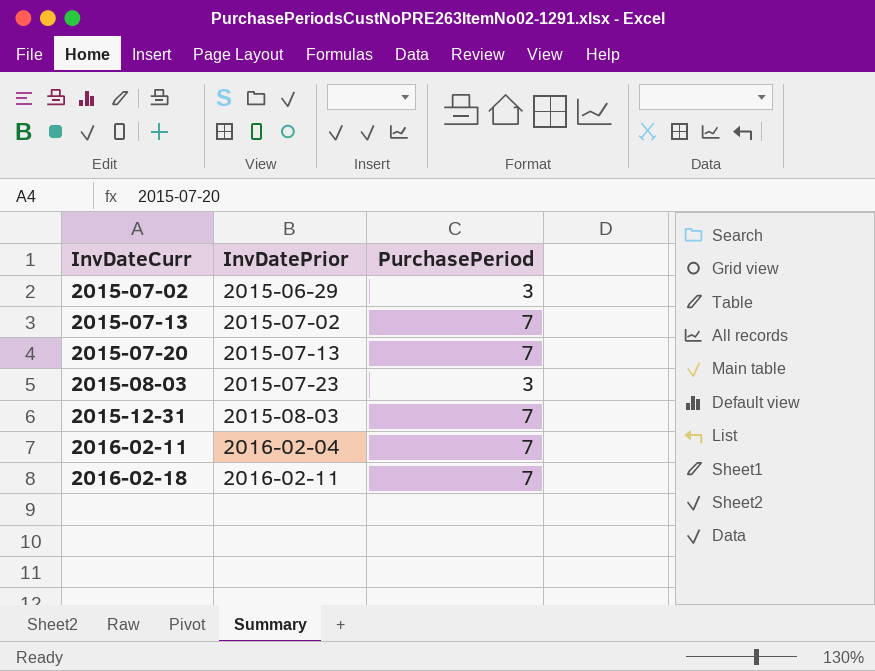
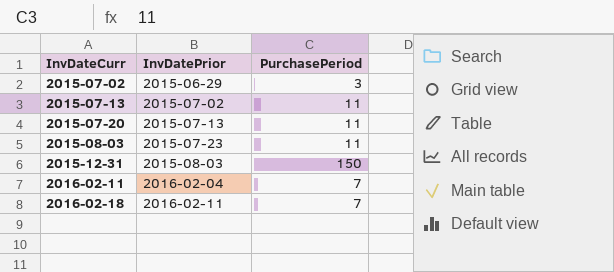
2015-07-13 | PurchasePeriod: 7 -> 11
2015-07-20 | PurchasePeriod: 7 -> 11
2015-08-03 | PurchasePeriod: 3 -> 11
2015-12-31 | PurchasePeriod: 7 -> 150

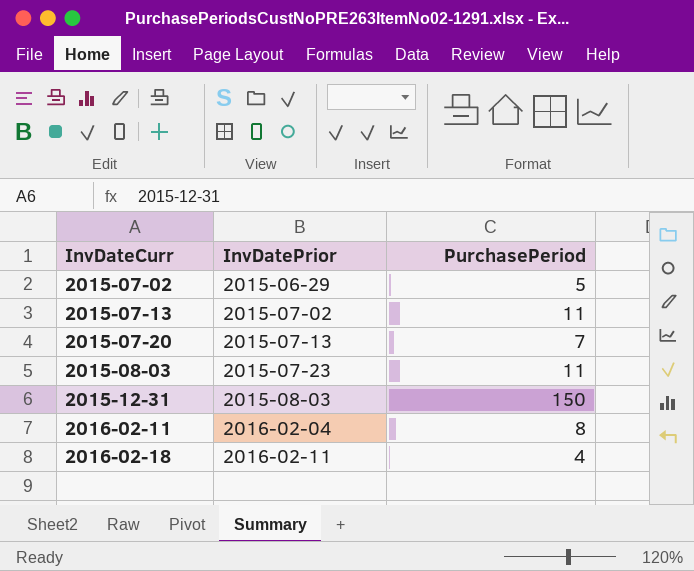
2015-07-02 | PurchasePeriod: 3 -> 5
2015-07-20 | PurchasePeriod: 11 -> 7
2016-02-11 | PurchasePeriod: 7 -> 8
2016-02-18 | PurchasePeriod: 7 -> 4

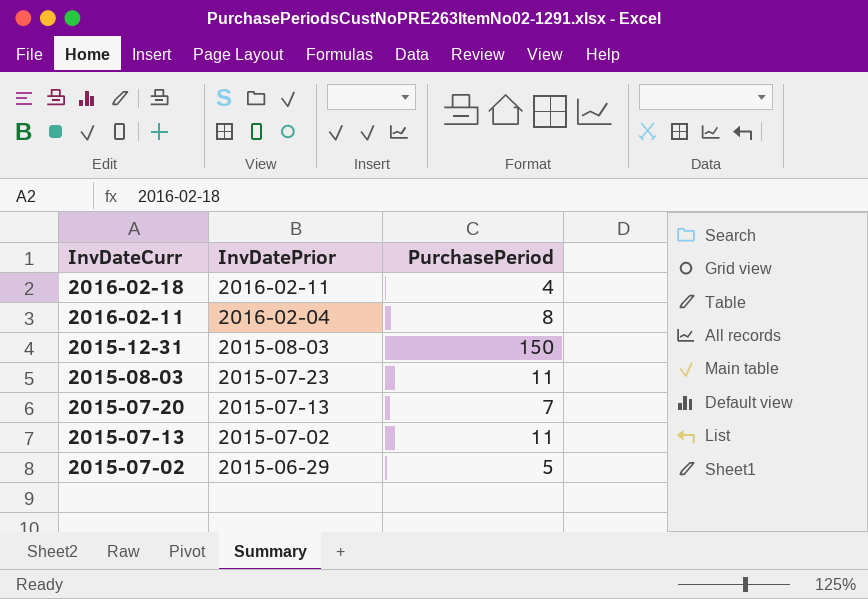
row order: InvDateCurr ascending -> InvDateCurr descending

